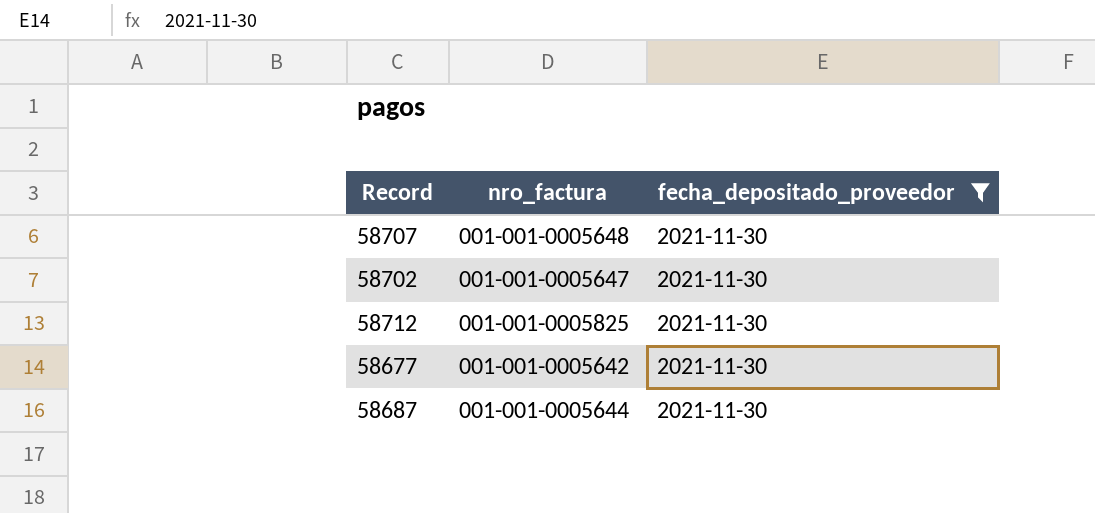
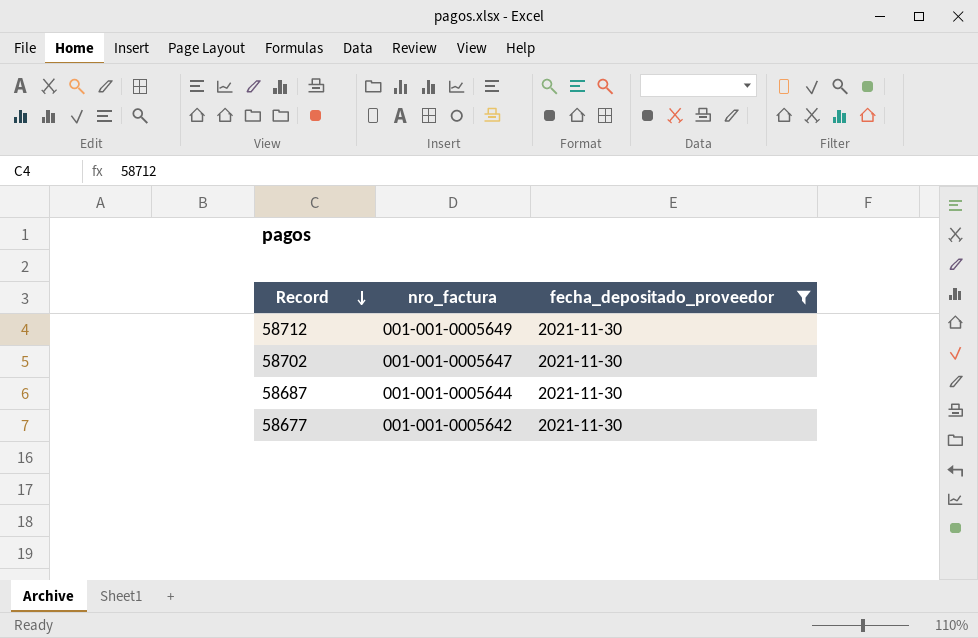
row order: none -> Record descending
row 58707: 001-001-0005648 | 2021-11-30 -> none
58712 | nro_factura: 001-001-0005825 -> 001-001-0005649

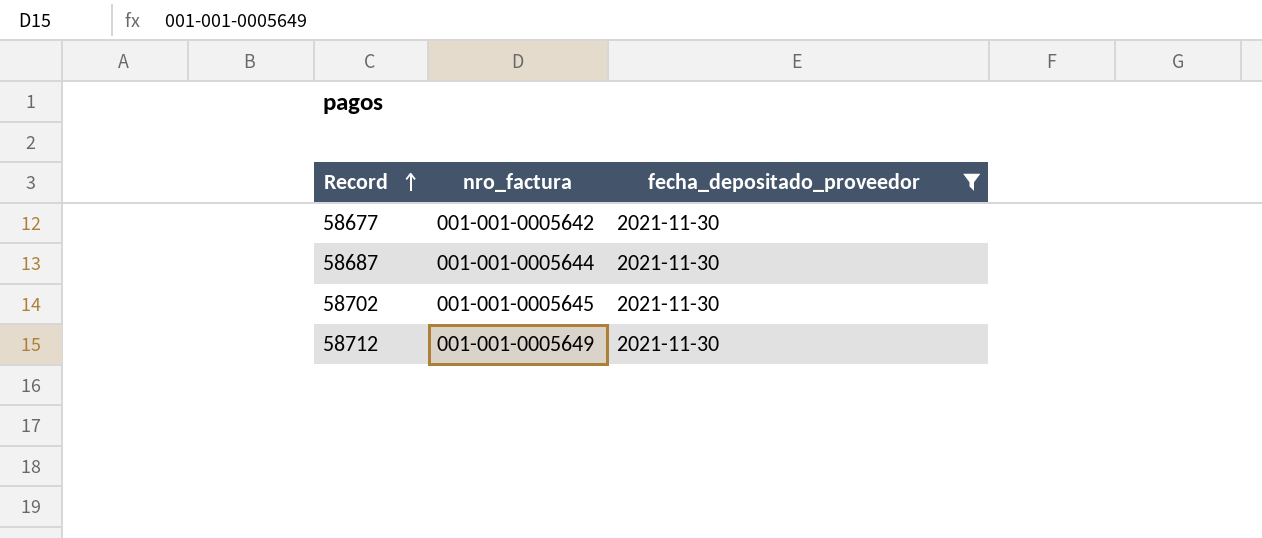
row order: Record descending -> Record ascending
58702 | nro_factura: 001-001-0005647 -> 001-001-0005645

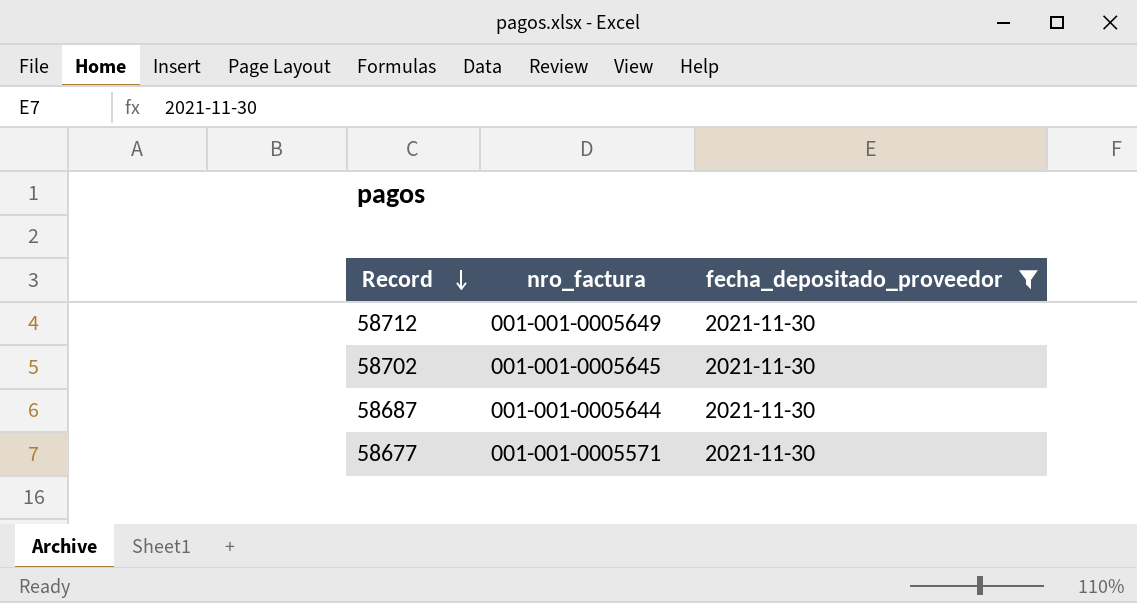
row order: Record ascending -> Record descending
58677 | nro_factura: 001-001-0005642 -> 001-001-0005571

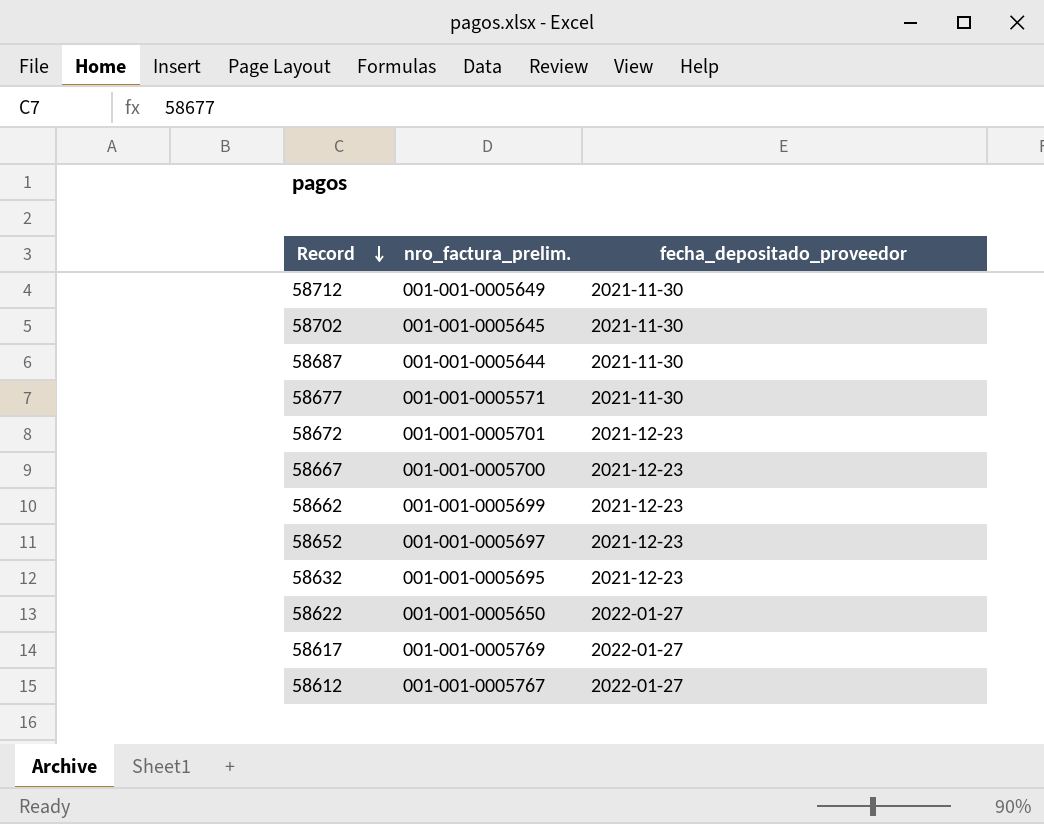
filter: fecha_depositado_proveedor = 2021-11-30 -> none
column name: nro_factura -> nro_factura_prelim.

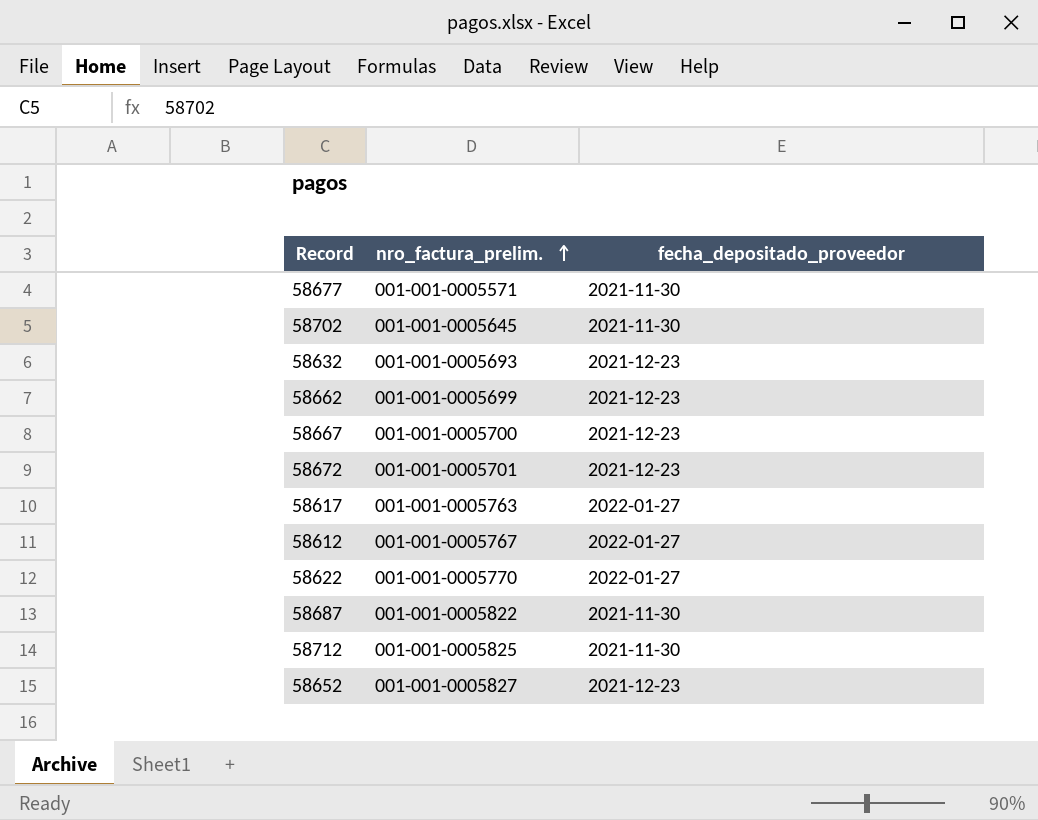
row order: Record descending -> nro_factura_prelim. ascending
58632 | nro_factura_prelim.: 001-001-0005695 -> 001-001-0005693
58617 | nro_factura_prelim.: 001-001-0005769 -> 001-001-0005763
58622 | nro_factura_prelim.: 001-001-0005650 -> 001-001-0005770
58687 | nro_factura_prelim.: 001-001-0005644 -> 001-001-0005822
58712 | nro_factura_prelim.: 001-001-0005649 -> 001-001-0005825
58652 | nro_factura_prelim.: 001-001-0005697 -> 001-001-0005827

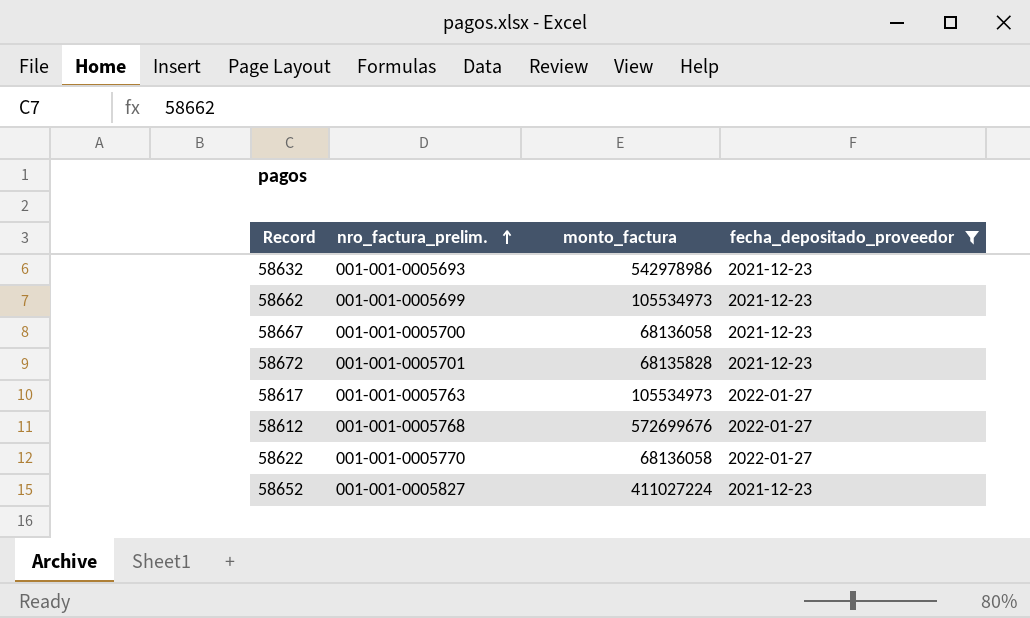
filter: none -> fecha_depositado_proveedor != 2021-11-30
column monto_factura | position: none -> 3
58612 | nro_factura_prelim.: 001-001-0005767 -> 001-001-0005768

